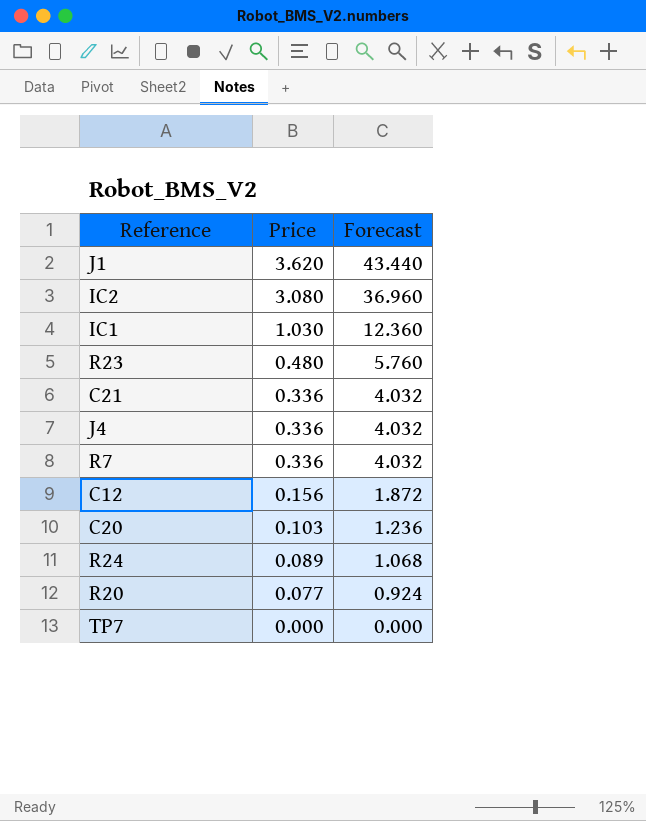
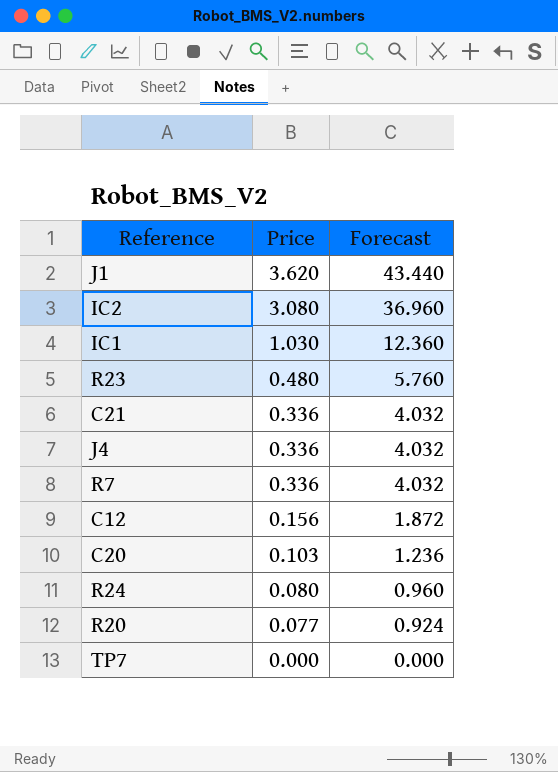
R24 | Price: 0.089 -> 0.080
R24 | Forecast: 1.068 -> 0.960

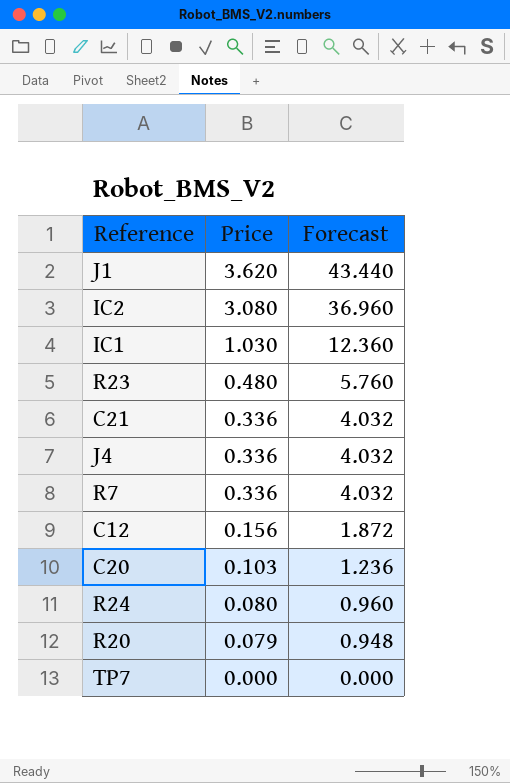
R20 | Price: 0.077 -> 0.079
R20 | Forecast: 0.924 -> 0.948

